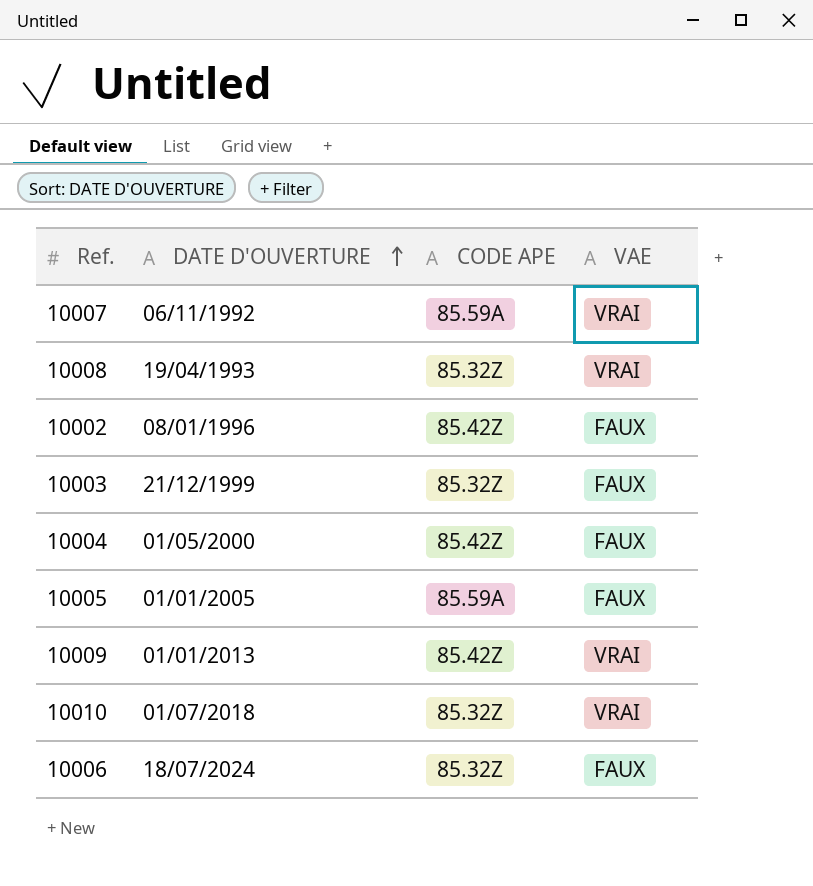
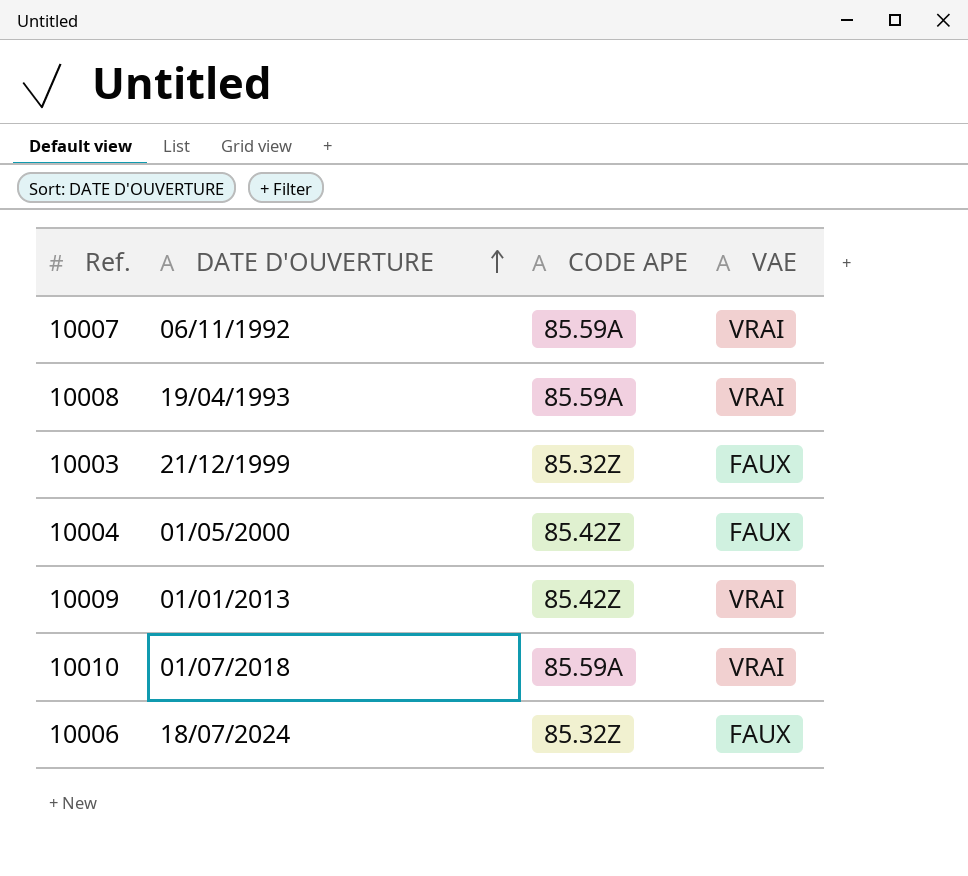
row 10002: 08/01/1996 | 85.42Z | FAUX -> none
row 10005: 01/01/2005 | 85.59A | FAUX -> none
10008 | CODE APE: 85.32Z -> 85.59A
10010 | CODE APE: 85.32Z -> 85.59A

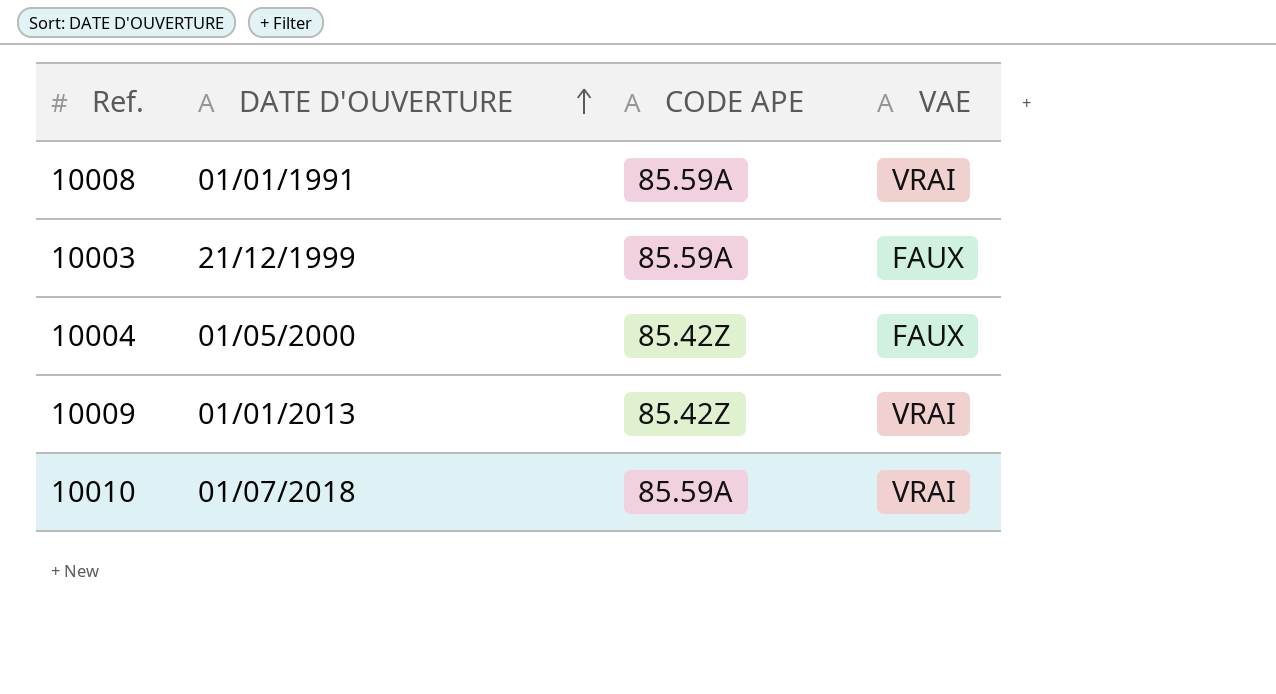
row 10007: 06/11/1992 | 85.59A | VRAI -> none
row 10006: 18/07/2024 | 85.32Z | FAUX -> none
10008 | DATE D'OUVERTURE: 19/04/1993 -> 01/01/1991
10003 | CODE APE: 85.32Z -> 85.59A

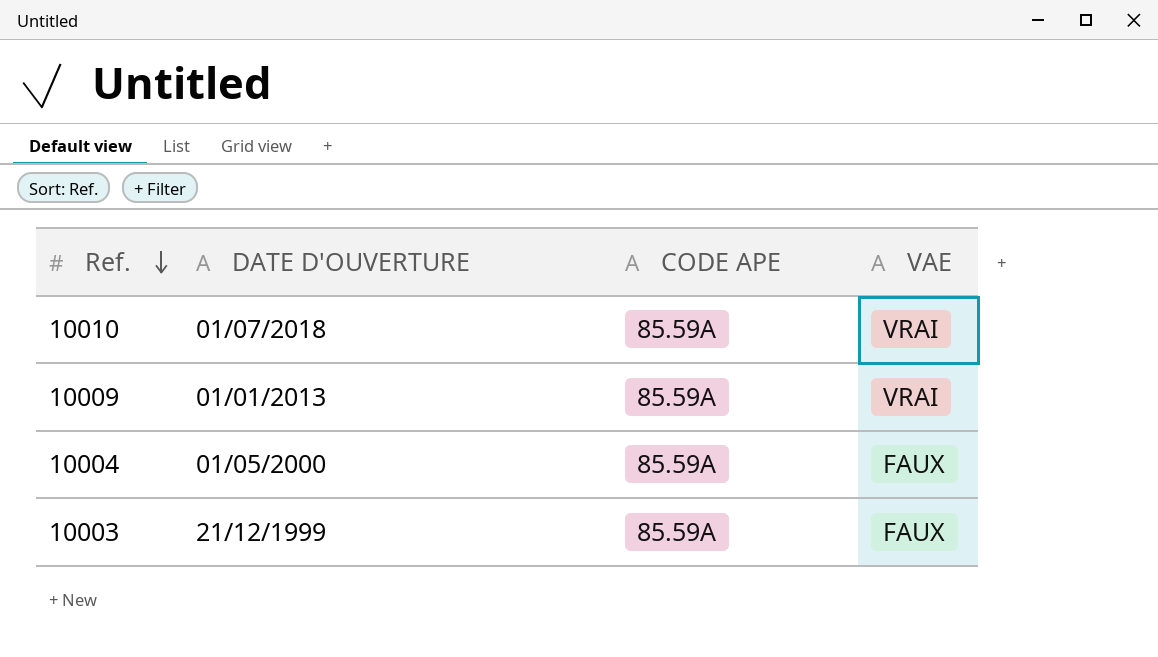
row order: DATE D'OUVERTURE ascending -> Ref. descending
row 10008: 01/01/1991 | 85.59A | VRAI -> none
10009 | CODE APE: 85.42Z -> 85.59A
10004 | CODE APE: 85.42Z -> 85.59A

